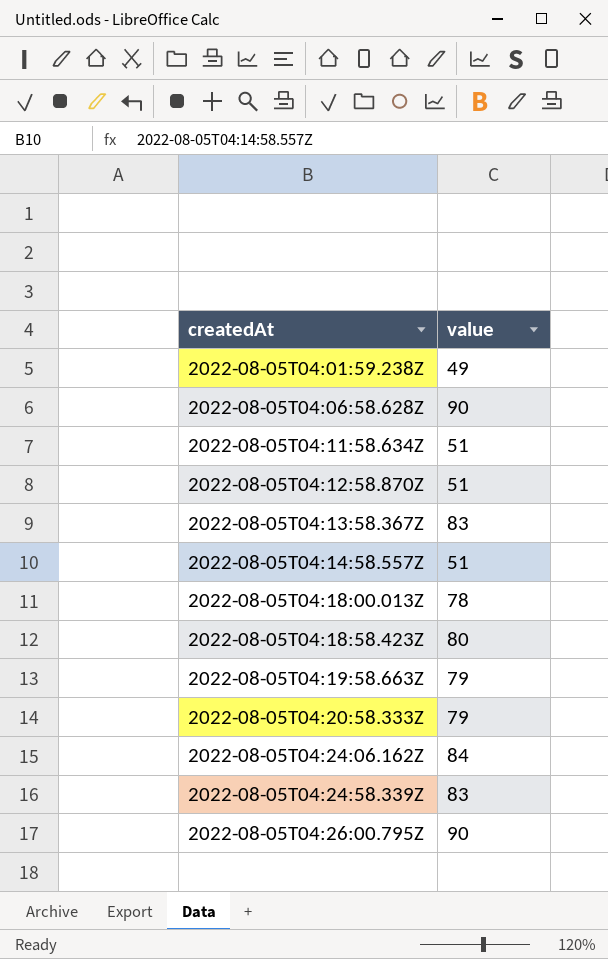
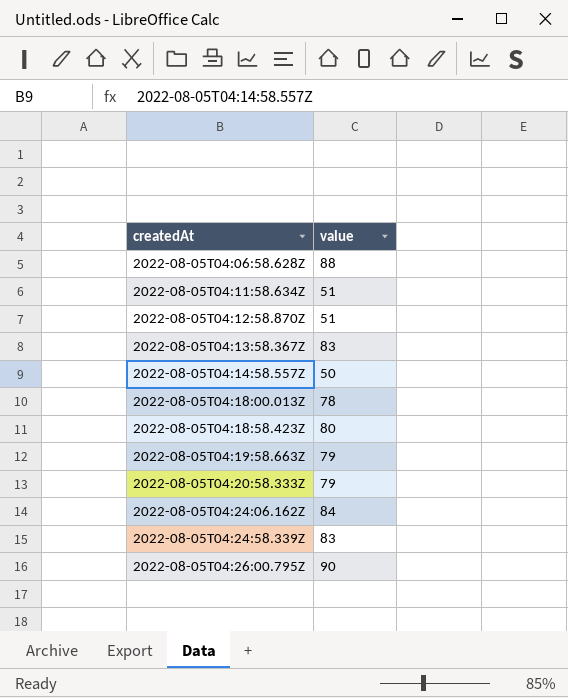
row 2022-08-05T04:01:59.238Z: 49 -> none
2022-08-05T04:06:58.628Z | value: 90 -> 88
2022-08-05T04:14:58.557Z | value: 51 -> 50

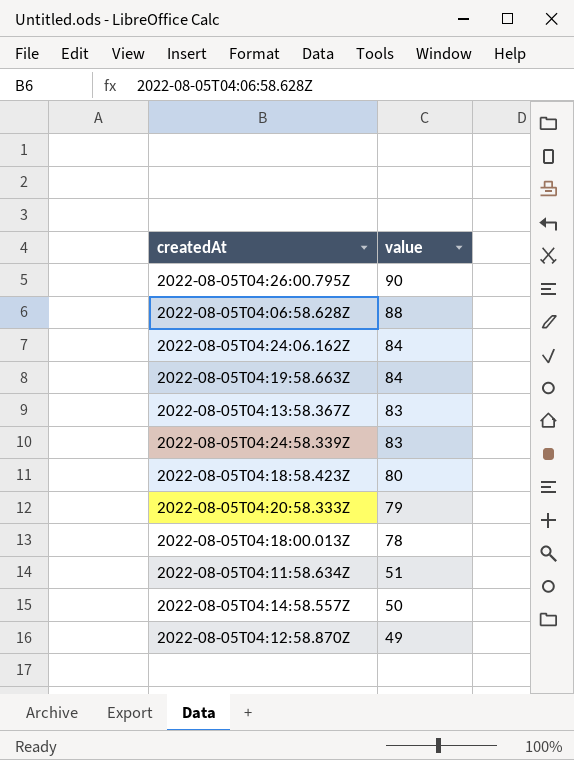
row order: createdAt ascending -> value descending
2022-08-05T04:19:58.663Z | value: 79 -> 84
2022-08-05T04:12:58.870Z | value: 51 -> 49

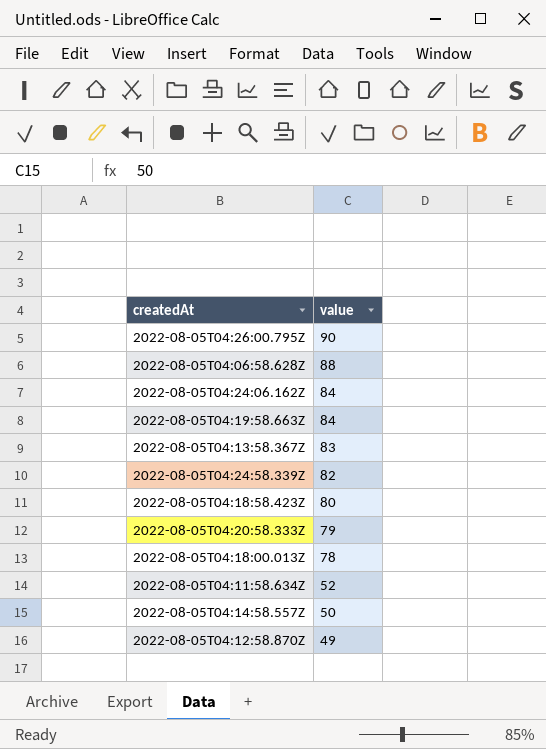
2022-08-05T04:24:58.339Z | value: 83 -> 82
2022-08-05T04:11:58.634Z | value: 51 -> 52

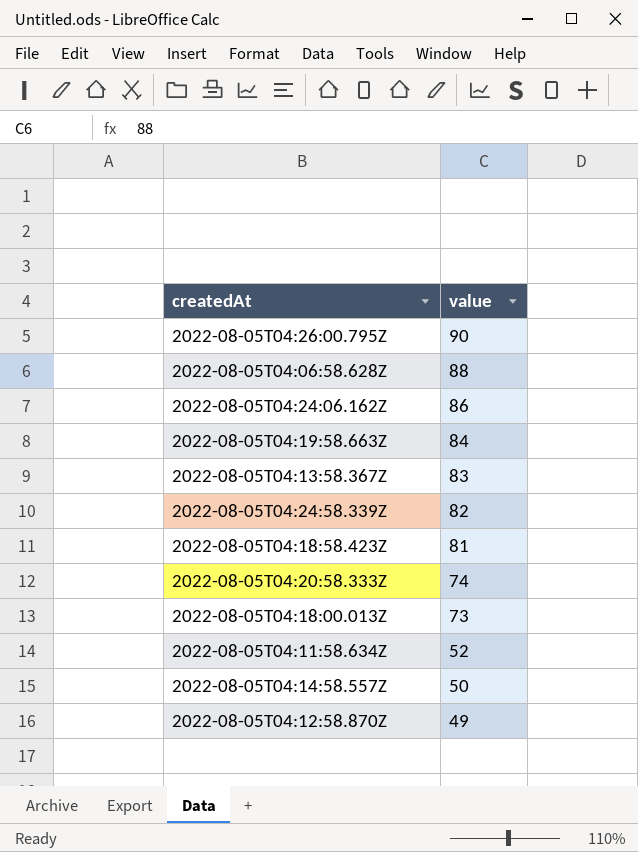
2022-08-05T04:24:06.162Z | value: 84 -> 86
2022-08-05T04:18:58.423Z | value: 80 -> 81
2022-08-05T04:20:58.333Z | value: 79 -> 74
2022-08-05T04:18:00.013Z | value: 78 -> 73

